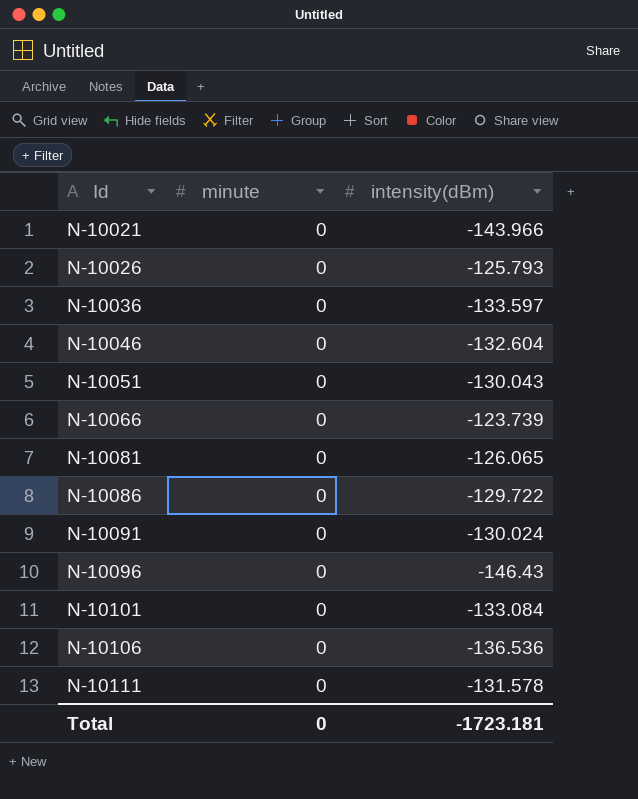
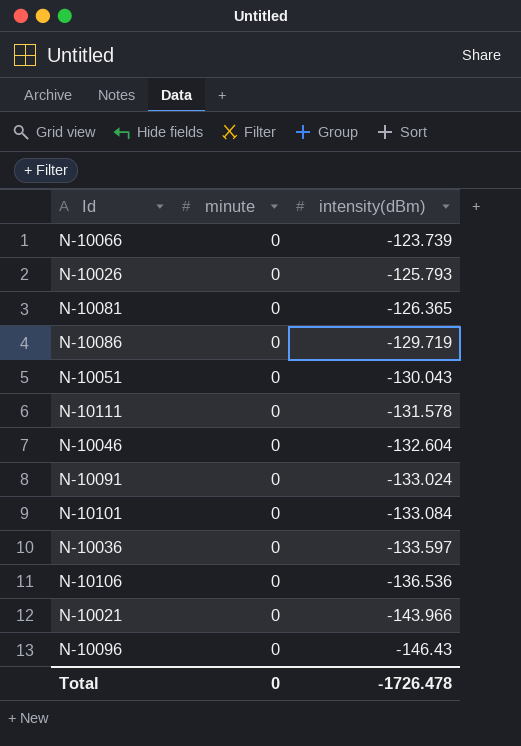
row order: Id ascending -> intensity(dBm) descending
N-10081 | intensity(dBm): -126.065 -> -126.365
N-10086 | intensity(dBm): -129.722 -> -129.719
N-10091 | intensity(dBm): -130.024 -> -133.024
Total | intensity(dBm): -1723.181 -> -1726.478

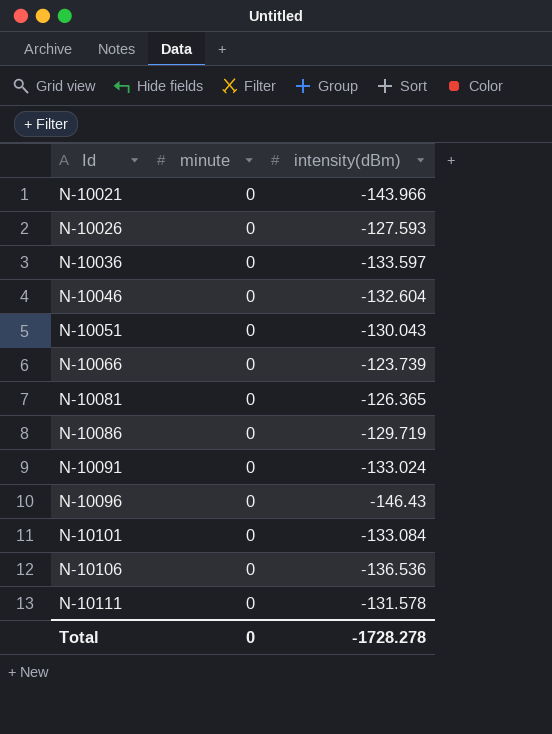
row order: intensity(dBm) descending -> Id ascending
N-10026 | intensity(dBm): -125.793 -> -127.593
Total | intensity(dBm): -1726.478 -> -1728.278

